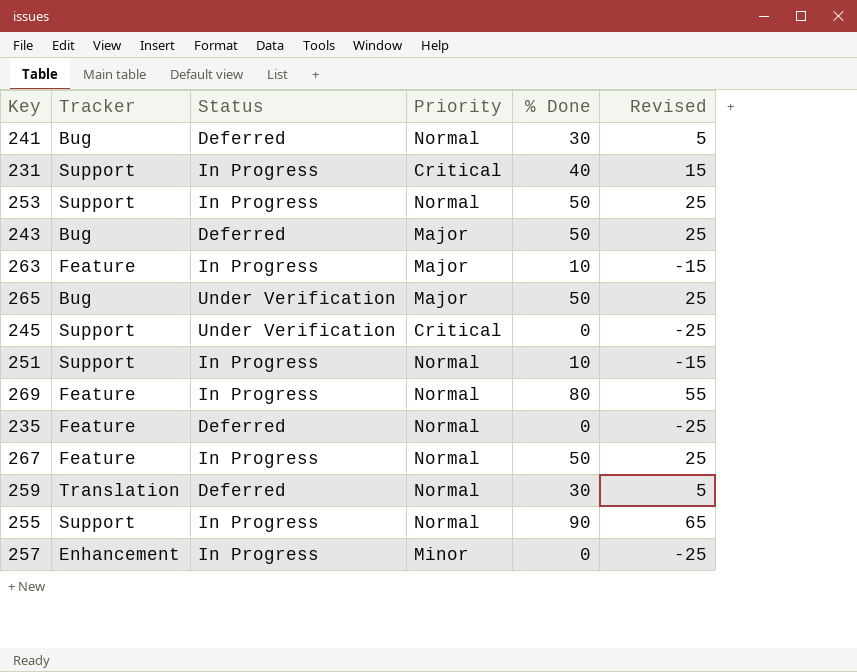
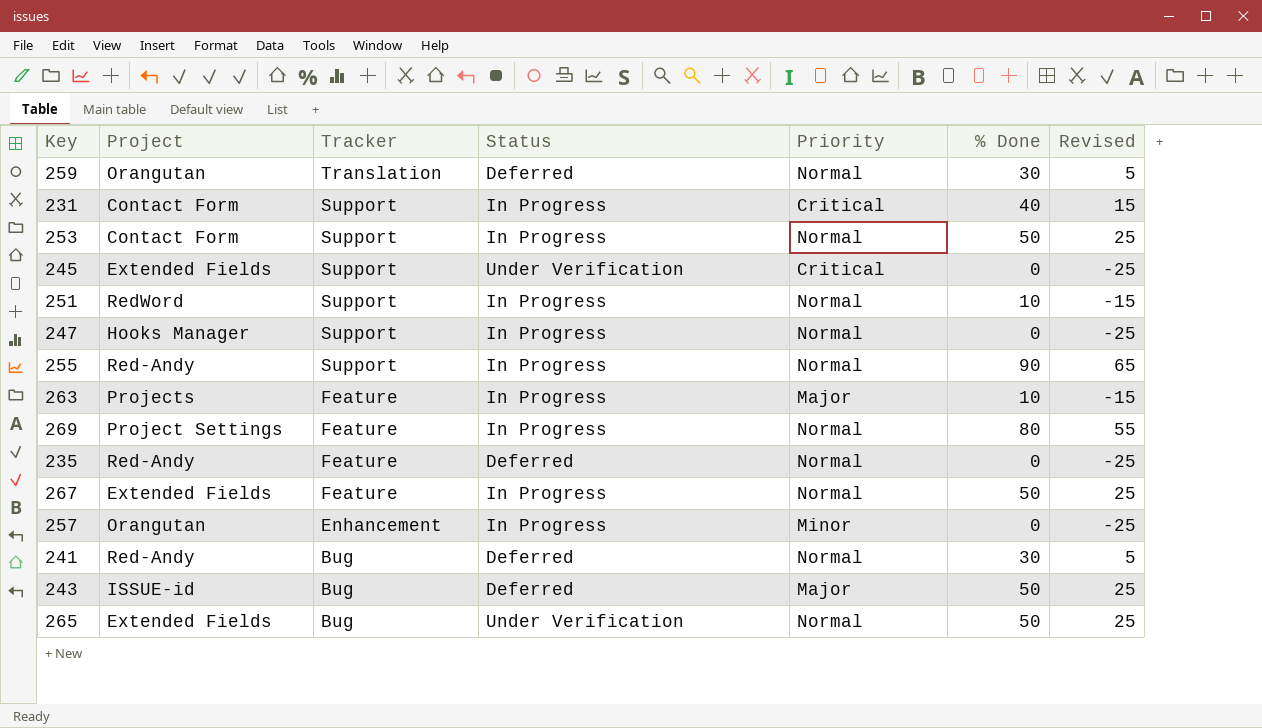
row order: none -> Tracker descending
column Project | position: none -> 2
row 247: none -> Hooks Manager | Support | In Progress | Normal | 0 | -25
265 | Priority: Major -> Normal

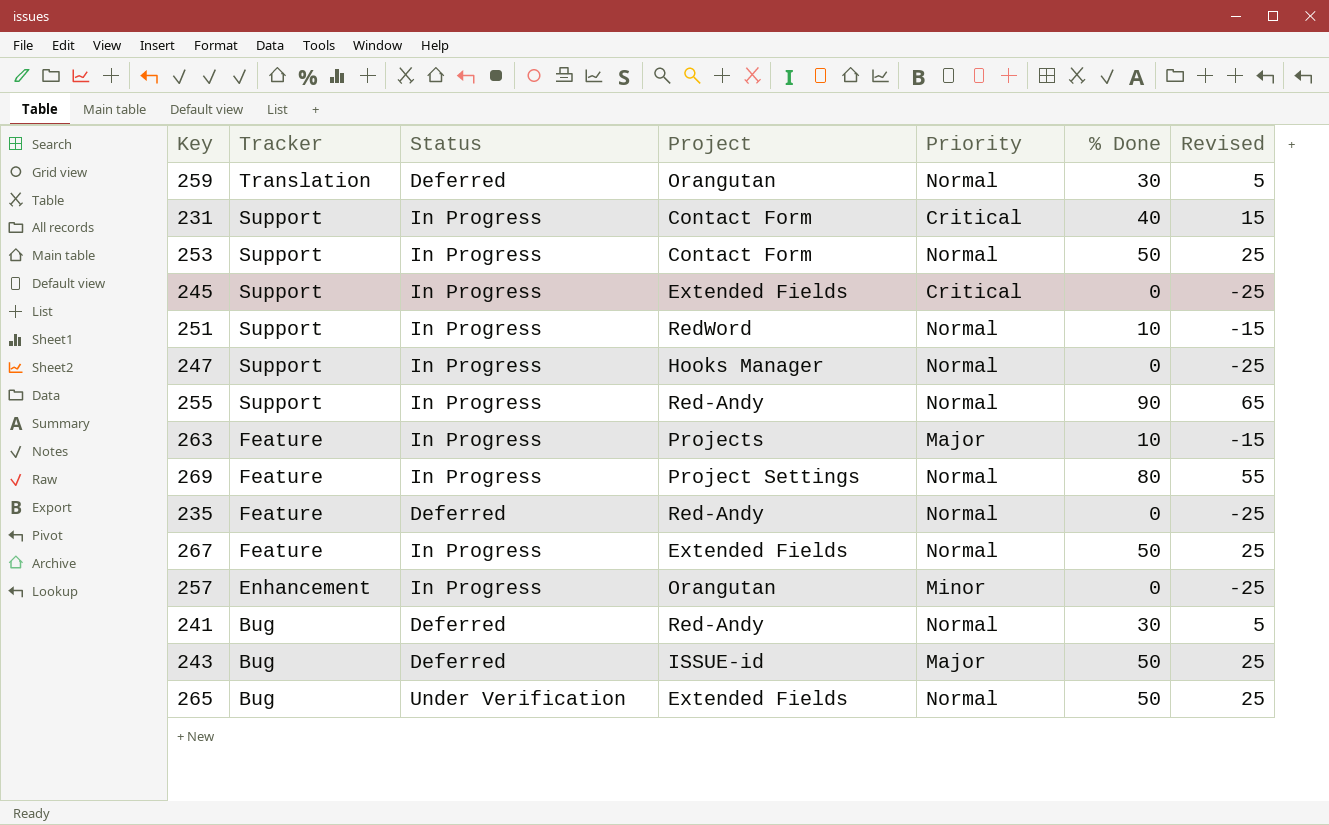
column Project | position: 2 -> 4
245 | Status: Under Verification -> In Progress

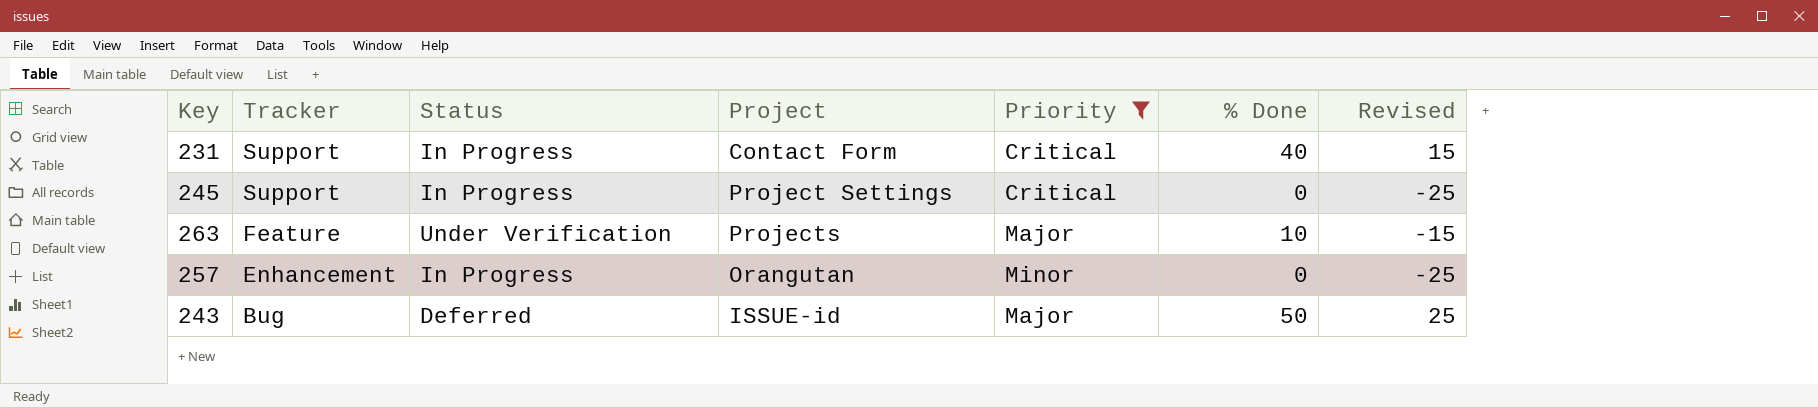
filter: none -> Priority != Normal
245 | Project: Extended Fields -> Project Settings
263 | Status: In Progress -> Under Verification

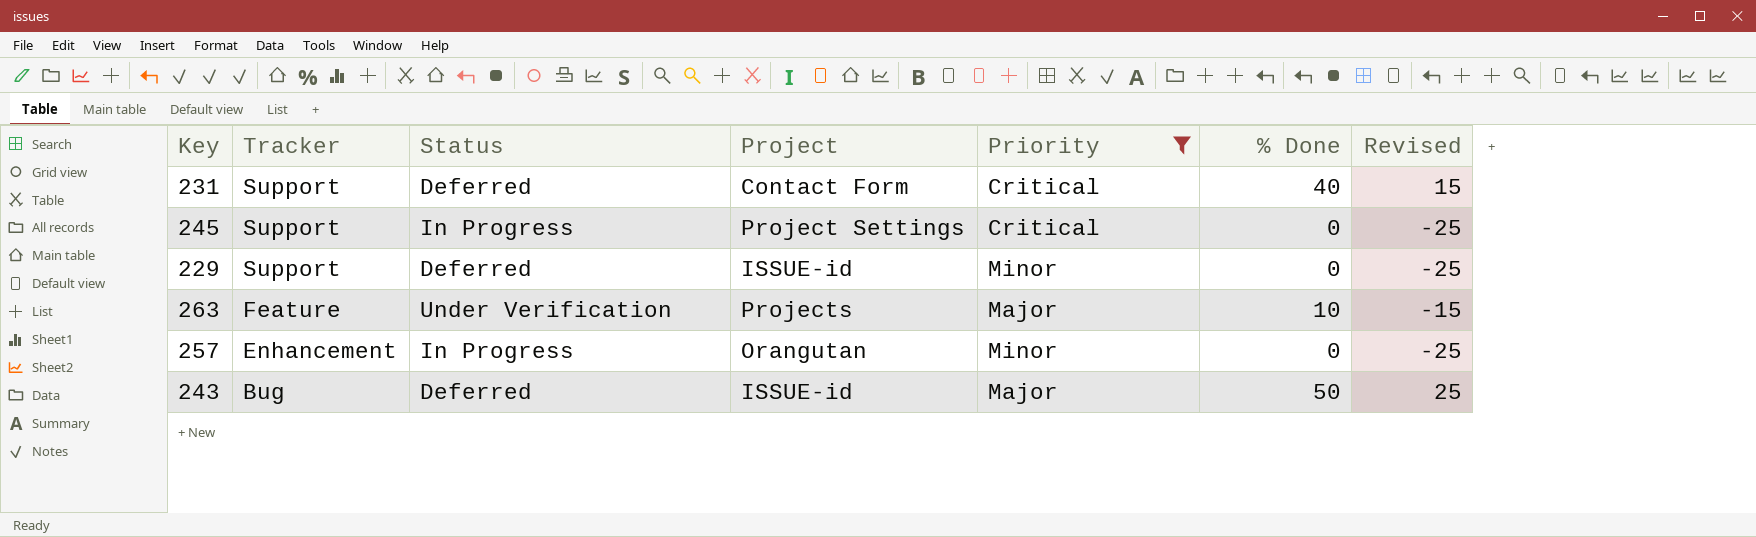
231 | Status: In Progress -> Deferred
row 229: none -> Support | Deferred | ISSUE-id | Minor | 0 | -25

